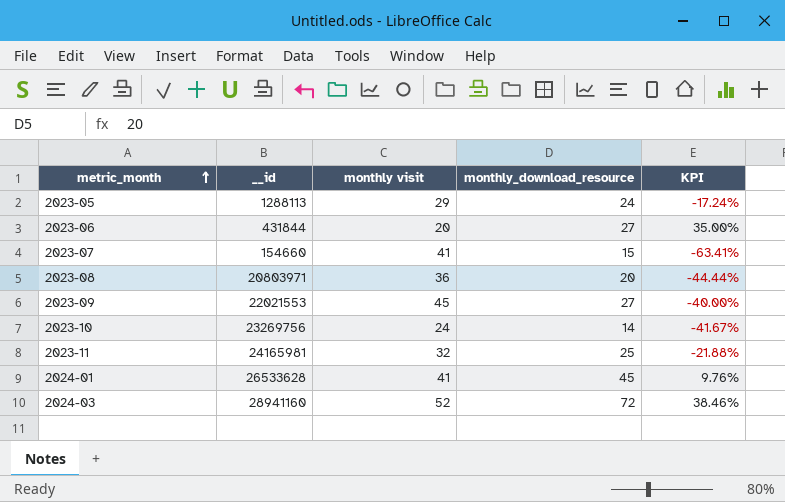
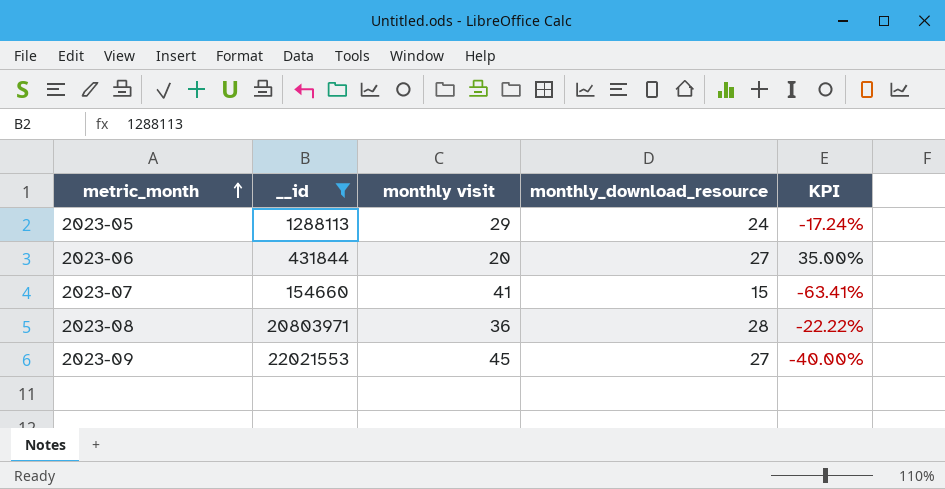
filter: none -> __id <= 22021553
2023-08 | monthly_download_resource: 20 -> 28
2023-08 | KPI: -44.44% -> -22.22%

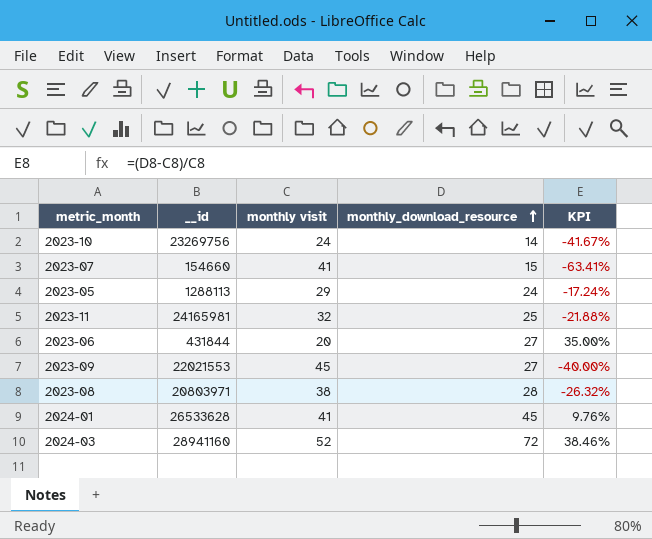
filter: __id <= 22021553 -> none
row order: metric_month ascending -> monthly_download_resource ascending
2023-08 | monthly visit: 36 -> 38
2023-08 | KPI: -22.22% -> -26.32%

